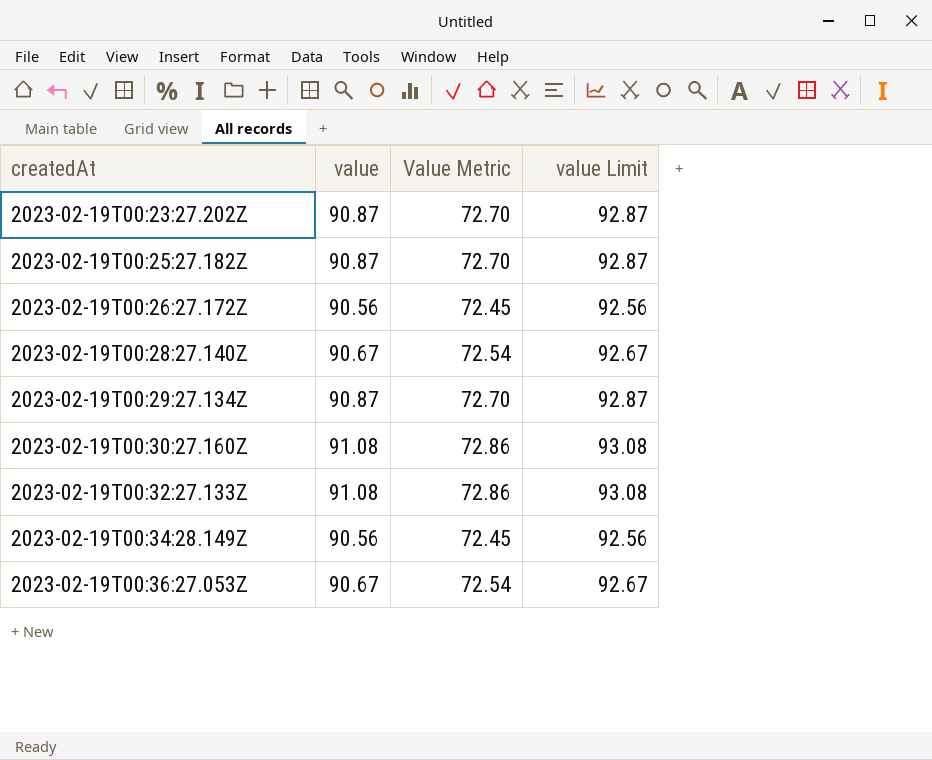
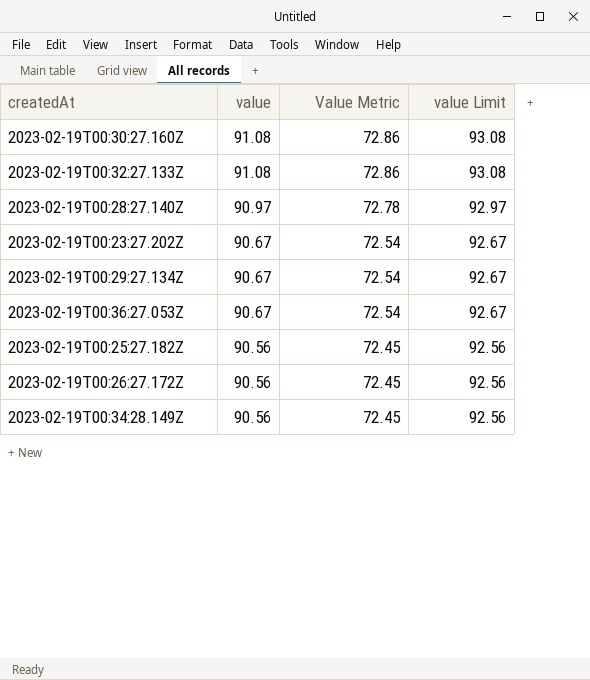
row order: createdAt ascending -> value descending
2023-02-19T00:28:27.140Z | value: 90.67 -> 90.97
2023-02-19T00:28:27.140Z | Value Metric: 72.54 -> 72.78
2023-02-19T00:28:27.140Z | value Limit: 92.67 -> 92.97
2023-02-19T00:23:27.202Z | value: 90.87 -> 90.67
2023-02-19T00:23:27.202Z | Value Metric: 72.70 -> 72.54
2023-02-19T00:23:27.202Z | value Limit: 92.87 -> 92.67
2023-02-19T00:29:27.134Z | value: 90.87 -> 90.67
2023-02-19T00:29:27.134Z | Value Metric: 72.70 -> 72.54
2023-02-19T00:29:27.134Z | value Limit: 92.87 -> 92.67
2023-02-19T00:25:27.182Z | value: 90.87 -> 90.56
2023-02-19T00:25:27.182Z | Value Metric: 72.70 -> 72.45
2023-02-19T00:25:27.182Z | value Limit: 92.87 -> 92.56

